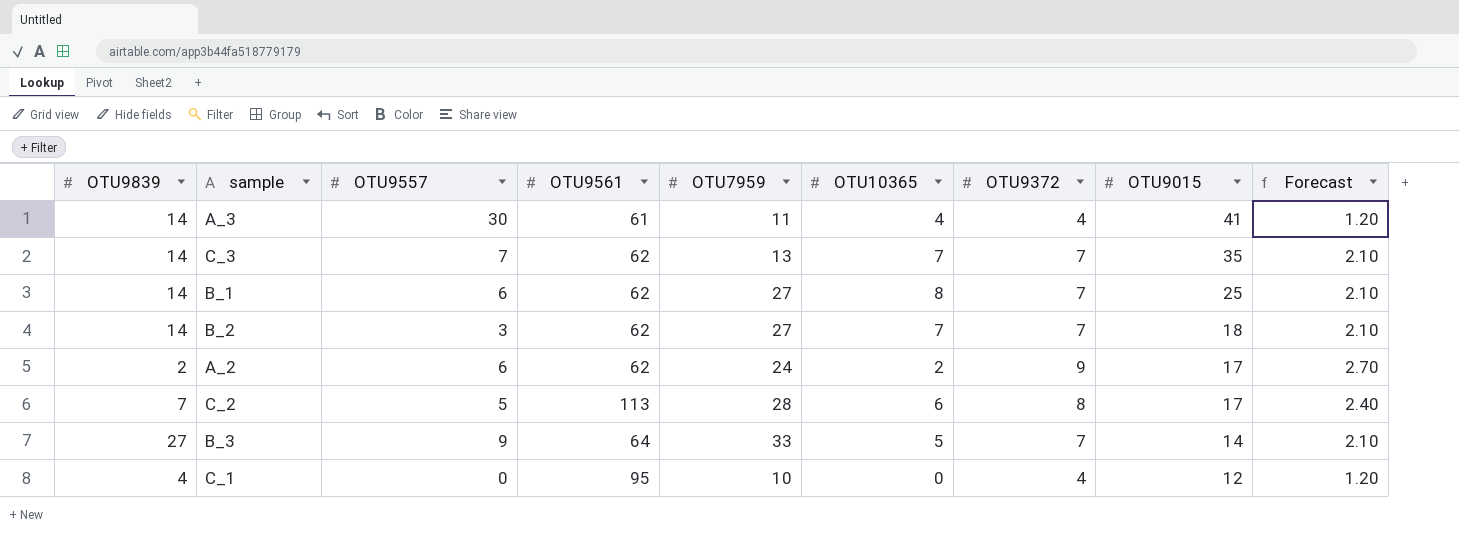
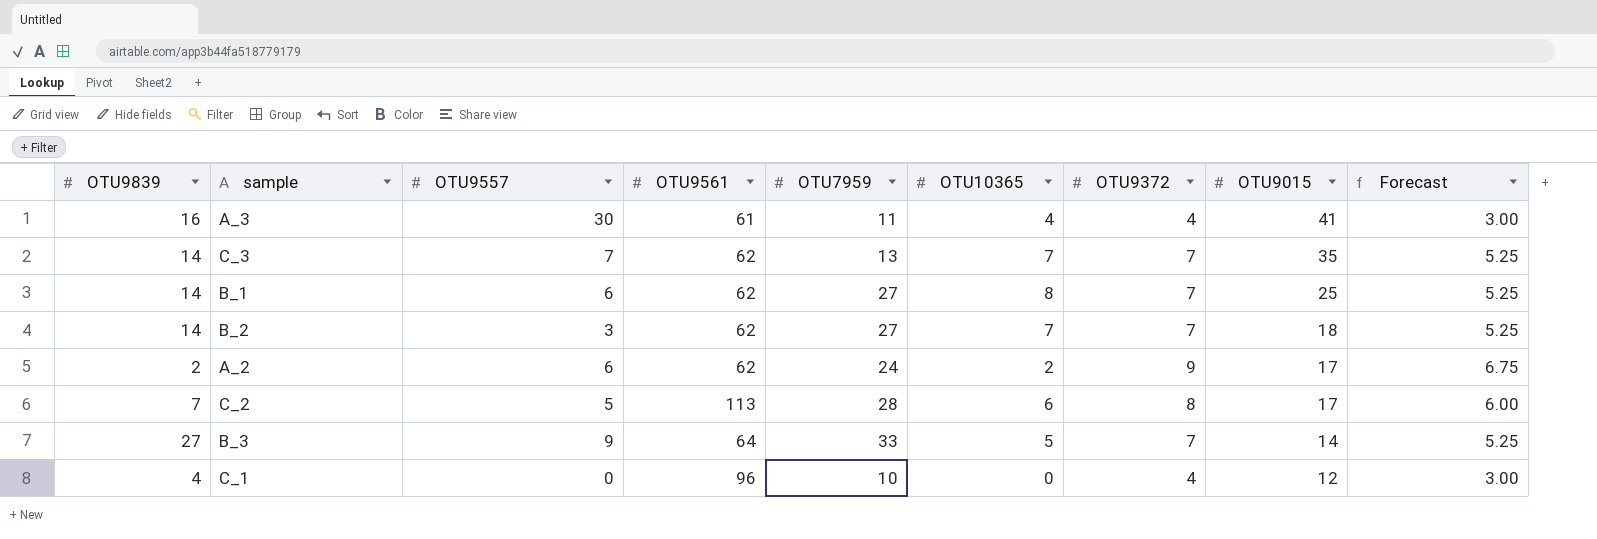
column Forecast | formula: [OTU9372] * 0.3 -> [OTU9372] * 0.75
A_3 | OTU9839: 14 -> 16
C_1 | OTU9561: 95 -> 96

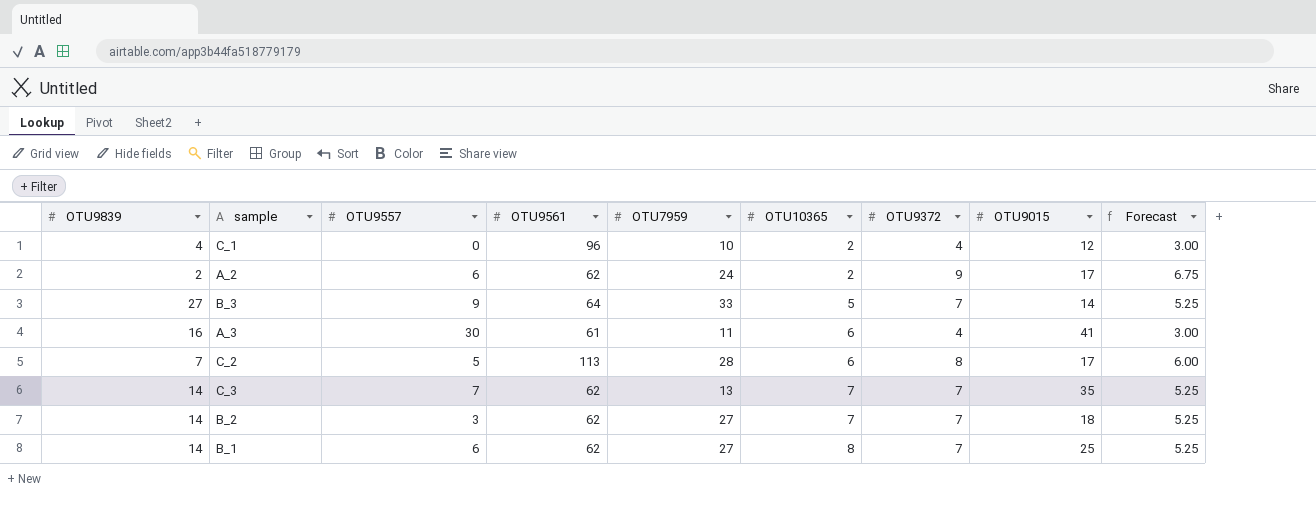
row order: OTU9015 descending -> OTU10365 ascending
C_1 | OTU10365: 0 -> 2
A_3 | OTU10365: 4 -> 6

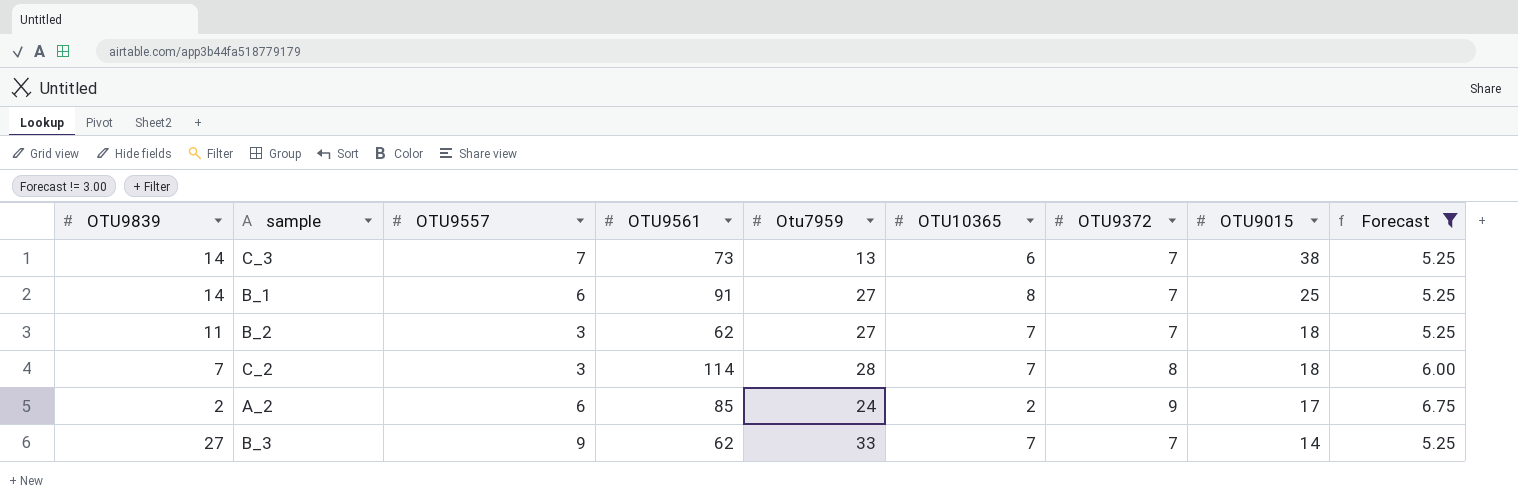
filter: none -> Forecast != 3.00
row order: OTU10365 ascending -> OTU9015 descending
column name: OTU7959 -> Otu7959
C_3 | OTU9561: 62 -> 73
C_3 | OTU10365: 7 -> 6
C_3 | OTU9015: 35 -> 38
B_1 | OTU9561: 62 -> 91
B_2 | OTU9839: 14 -> 11
C_2 | OTU9557: 5 -> 3
C_2 | OTU9561: 113 -> 114
C_2 | OTU10365: 6 -> 7
C_2 | OTU9015: 17 -> 18
A_2 | OTU9561: 62 -> 85
B_3 | OTU9561: 64 -> 62
B_3 | OTU10365: 5 -> 7

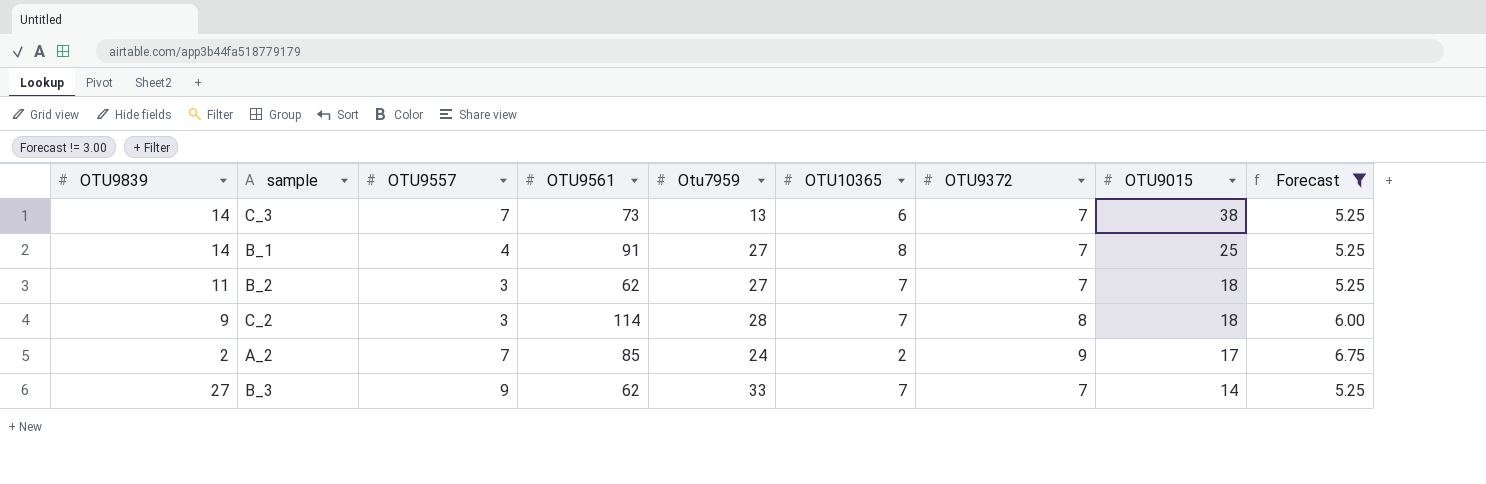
B_1 | OTU9557: 6 -> 4
C_2 | OTU9839: 7 -> 9
A_2 | OTU9557: 6 -> 7

